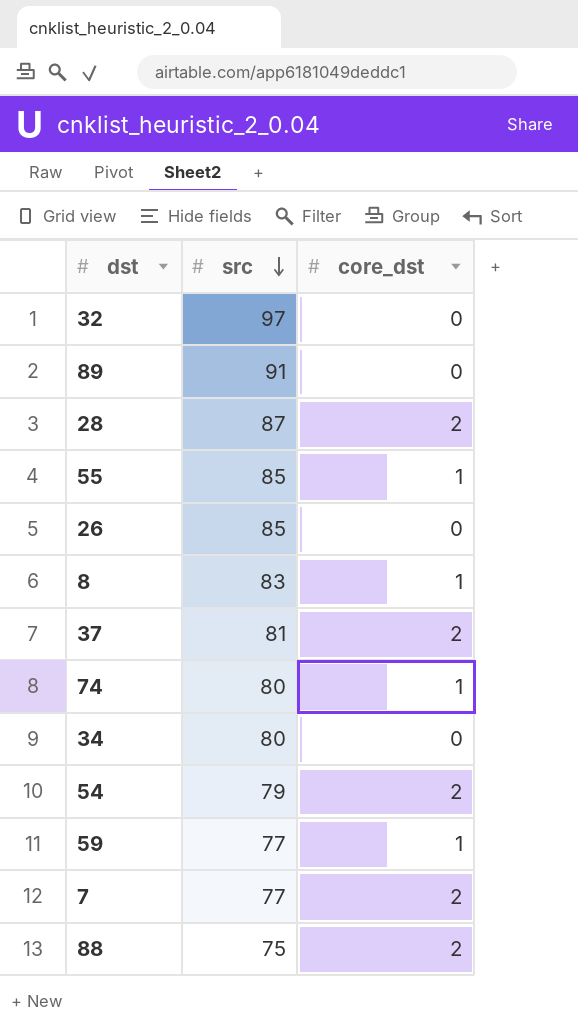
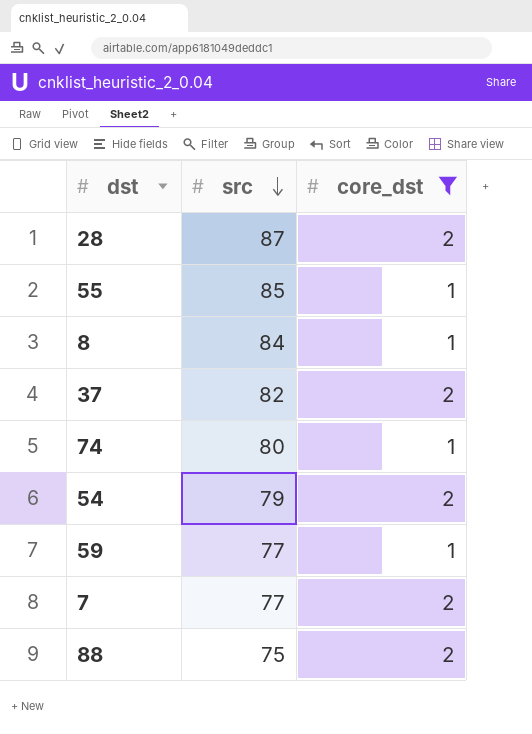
filter: none -> core_dst != 0
8 | src: 83 -> 84
37 | src: 81 -> 82

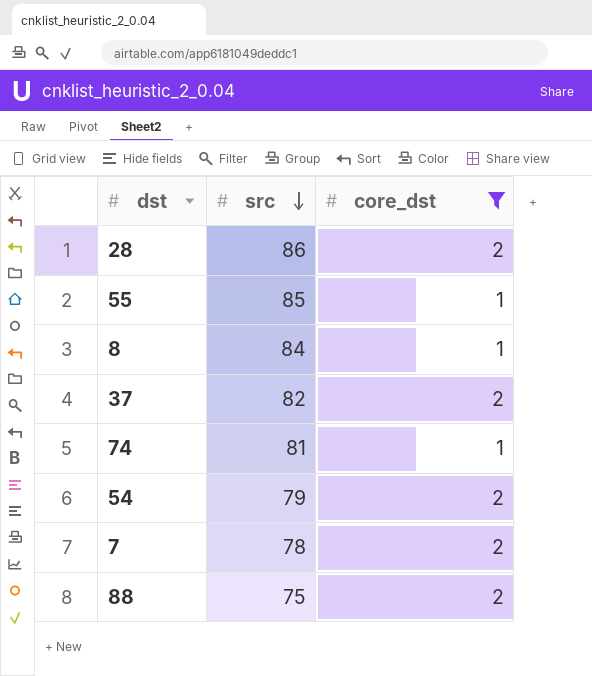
row 59: 77 | 1 -> none
28 | src: 87 -> 86
74 | src: 80 -> 81
7 | src: 77 -> 78

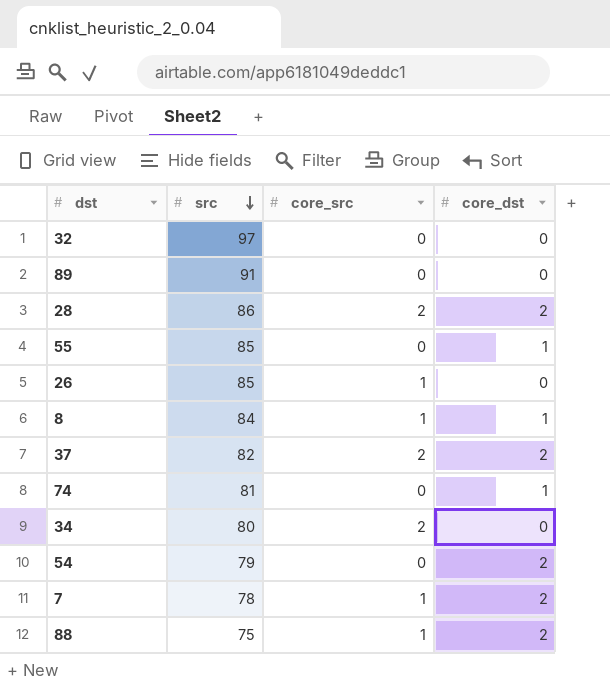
filter: core_dst != 0 -> none
column core_src | position: none -> 3

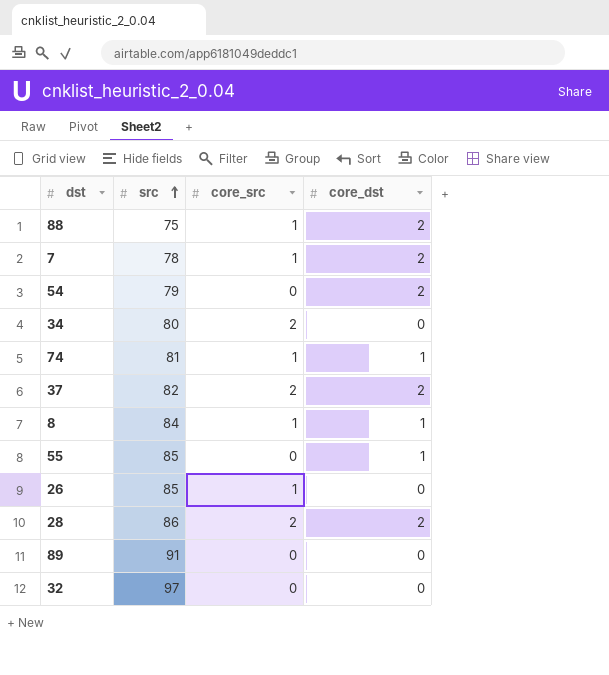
row order: src descending -> src ascending
74 | core_src: 0 -> 1

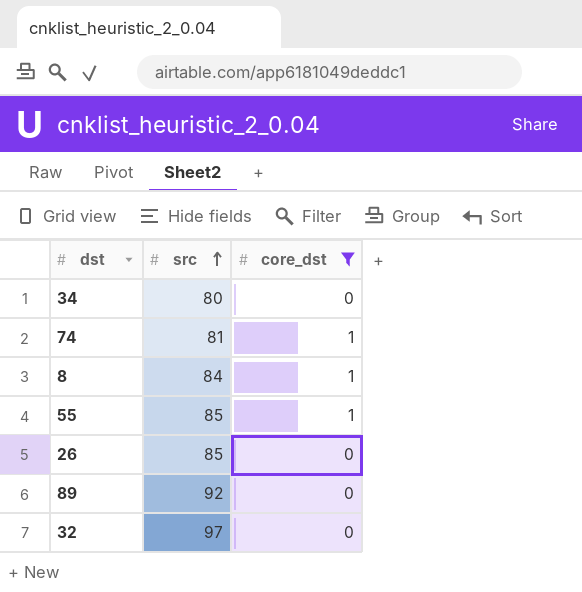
filter: none -> core_dst != 2
column core_src | position: 3 -> none
89 | src: 91 -> 92

